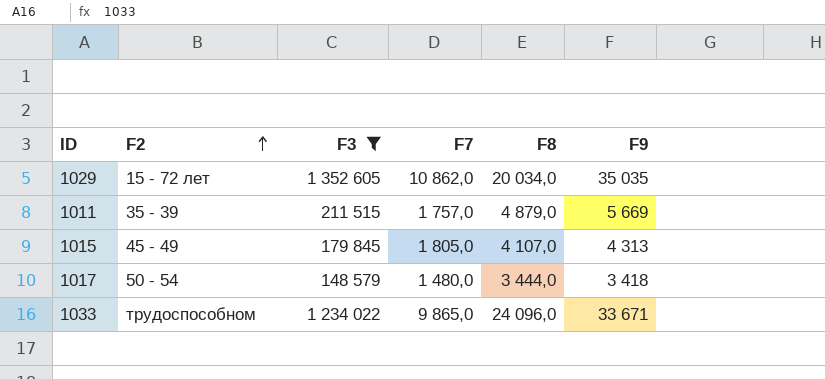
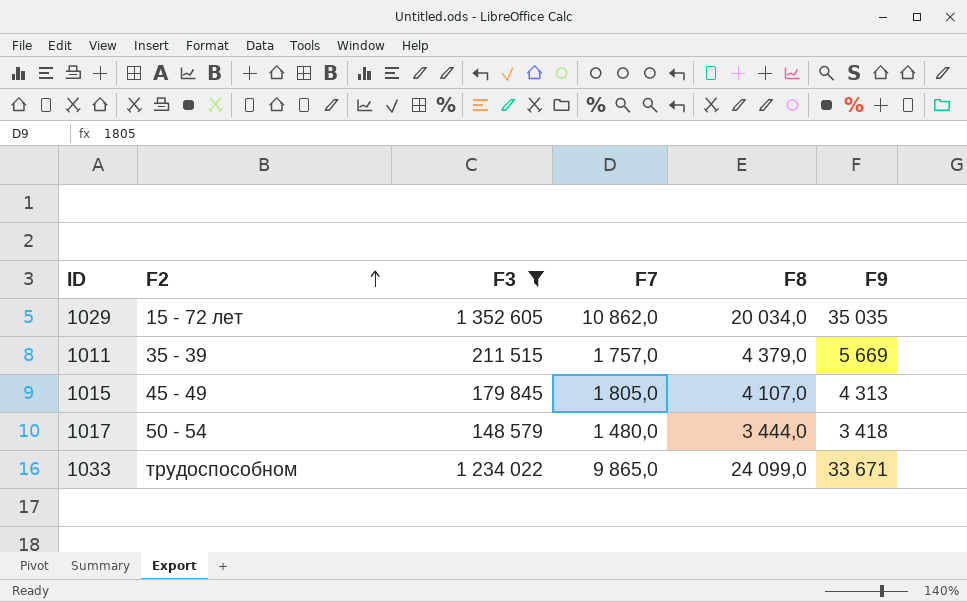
1011 | F8: 4 879,0 -> 4 379,0
1033 | F8: 24 096,0 -> 24 099,0

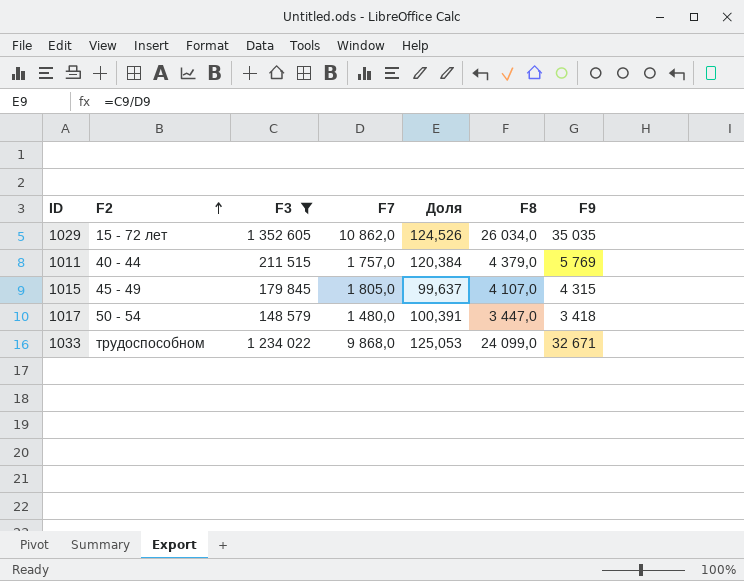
column Доля | formula: none -> [F3] / [F7]
1029 | F8: 20 034,0 -> 26 034,0
1011 | F2: 35 - 39 -> 40 - 44
1011 | F9: 5 669 -> 5 769
1015 | F9: 4 313 -> 4 315
1017 | F8: 3 444,0 -> 3 447,0
1033 | F7: 9 865,0 -> 9 868,0
1033 | F9: 33 671 -> 32 671

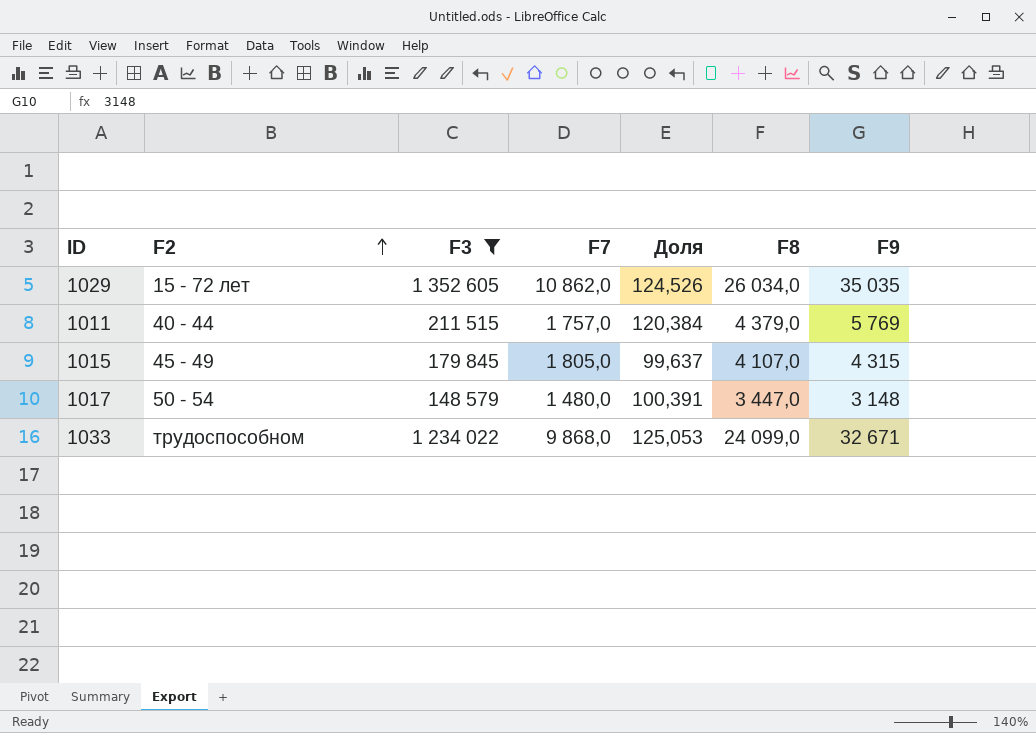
1017 | F9: 3 418 -> 3 148

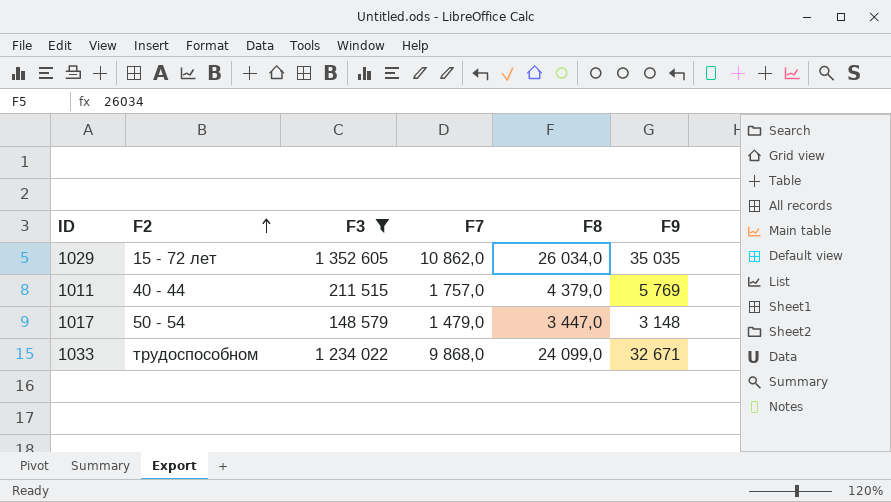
column Доля | formula: [F3] / [F7] -> none
row 1015: 45 - 49 | 179 845 | 1 805,0 | 99,637 | 4 107,0 | 4 315 -> none
1017 | F7: 1 480,0 -> 1 479,0

